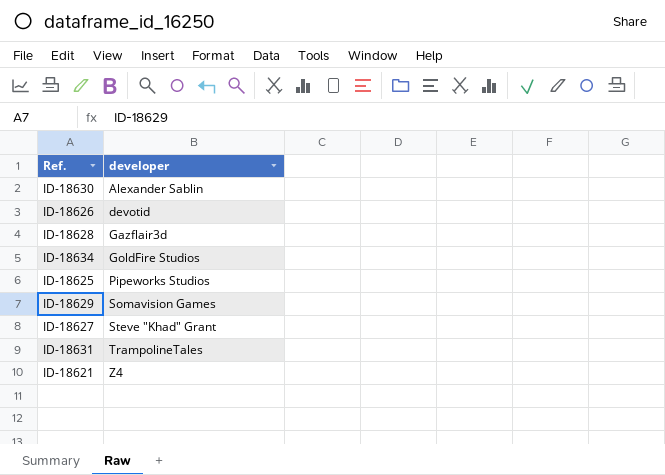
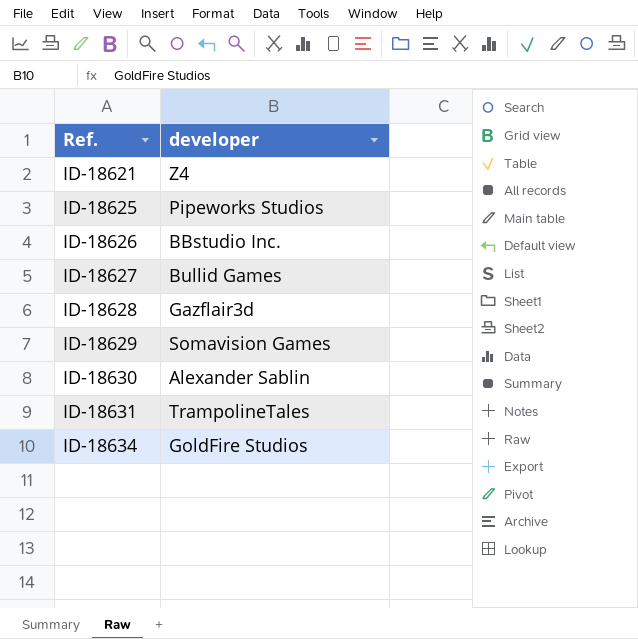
row order: developer ascending -> Ref. ascending
ID-18626 | developer: devotid -> BBstudio Inc.
ID-18627 | developer: Steve "Khad" Grant -> Bullid Games

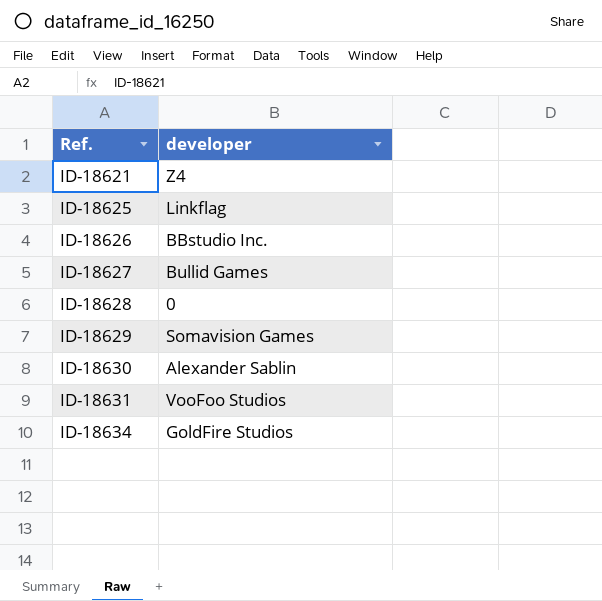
ID-18625 | developer: Pipeworks Studios -> Linkflag
ID-18628 | developer: Gazflair3d -> 0
ID-18631 | developer: TrampolineTales -> VooFoo Studios

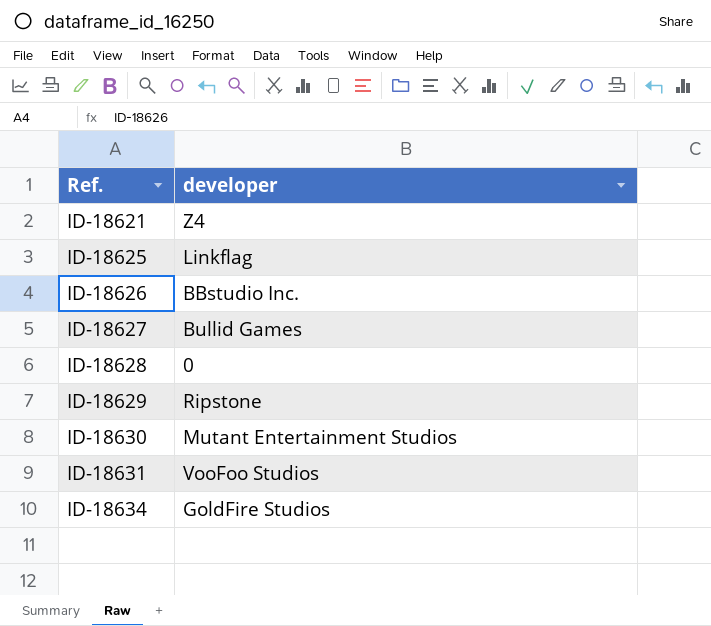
ID-18629 | developer: Somavision Games -> Ripstone
ID-18630 | developer: Alexander Sablin -> Mutant Entertainment Studios

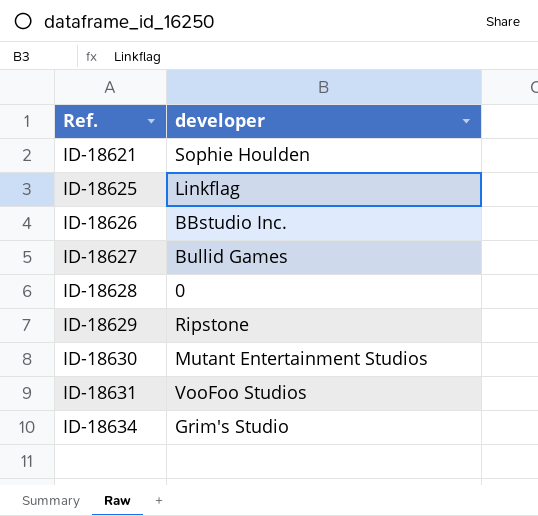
ID-18621 | developer: Z4 -> Sophie Houlden
ID-18634 | developer: GoldFire Studios -> Grim's Studio

